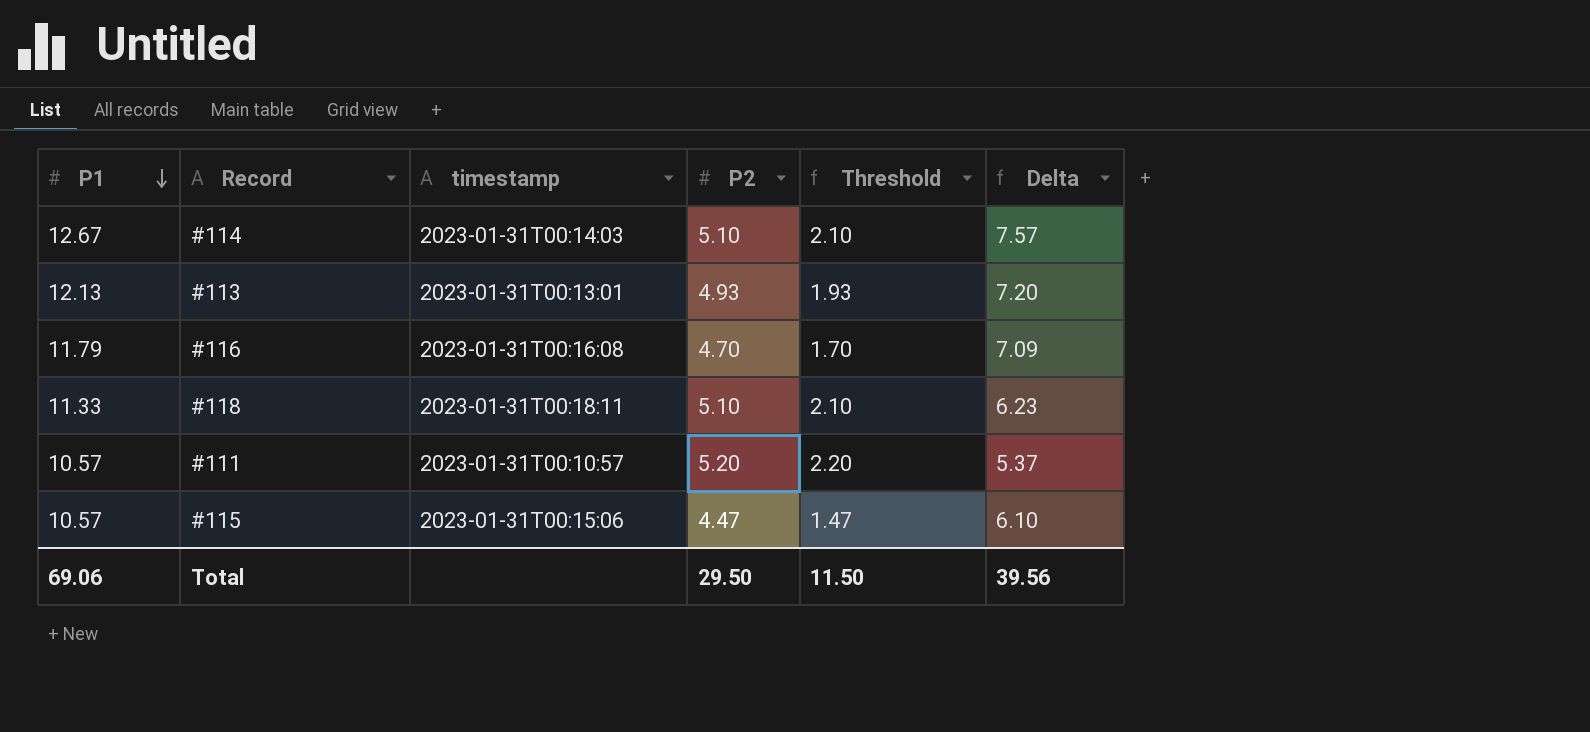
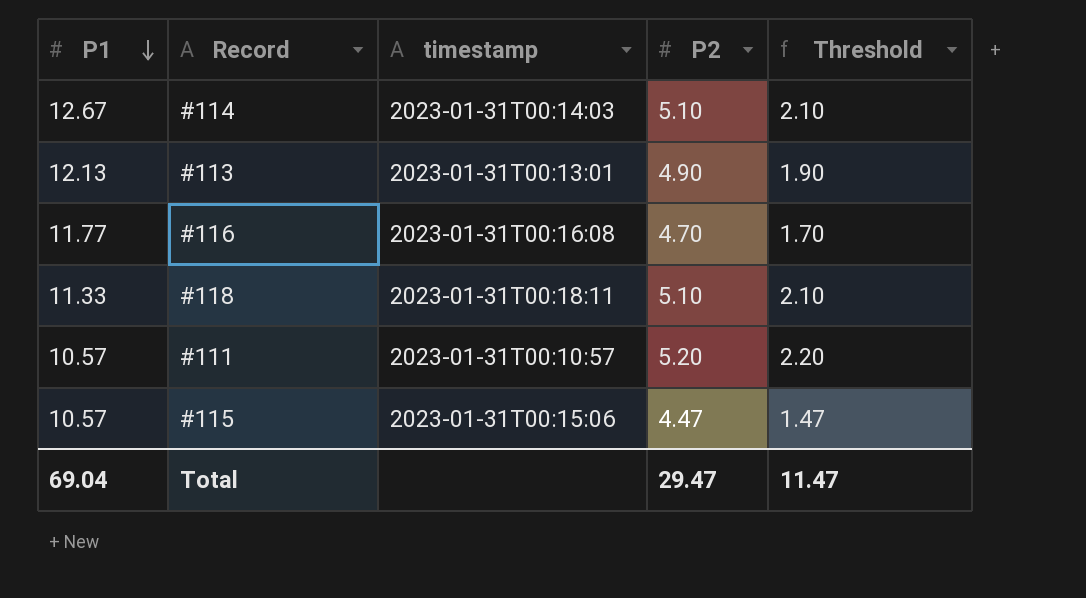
column Delta | formula: [P1] - [P2] -> none
#113 | P2: 4.93 -> 4.90
#113 | Threshold: 1.93 -> 1.90
#116 | P1: 11.79 -> 11.77
Total | P1: 69.06 -> 69.04
Total | P2: 29.50 -> 29.47
Total | Threshold: 11.50 -> 11.47

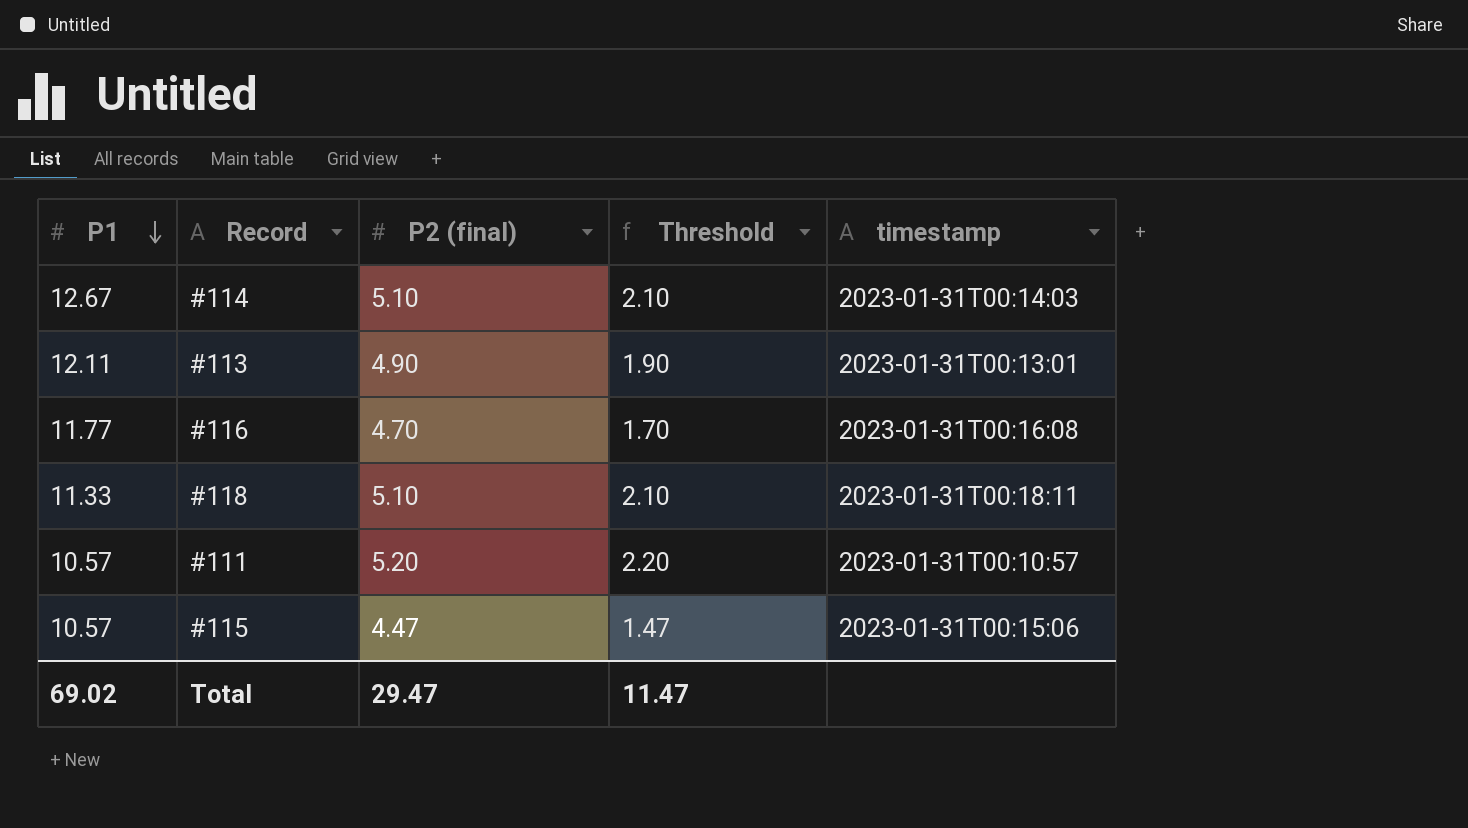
column name: P2 -> P2 (final)
column timestamp | position: 3 -> 5
#113 | P1: 12.13 -> 12.11
Total | P1: 69.04 -> 69.02

